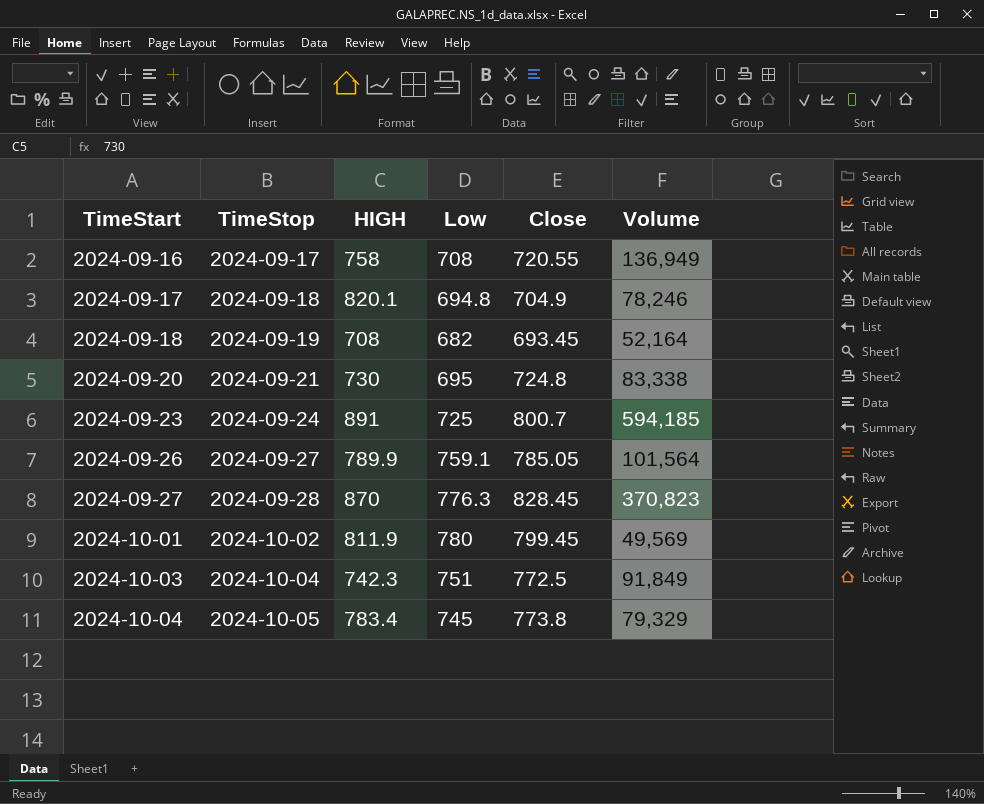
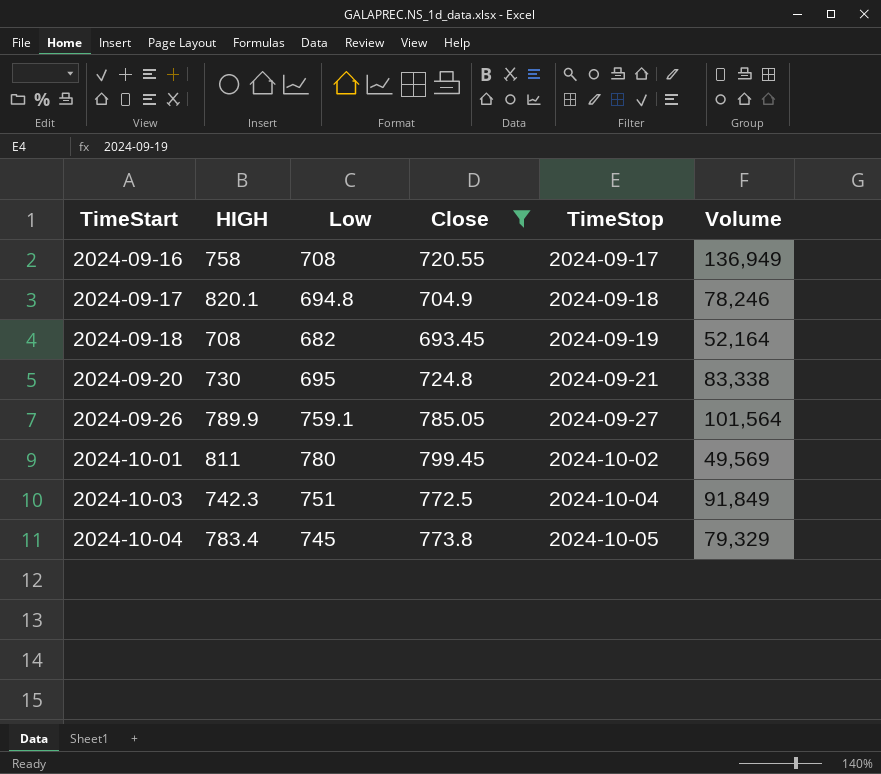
filter: none -> Close <= 799.45
column TimeStop | position: 2 -> 5
2024-10-01 | HIGH: 811.9 -> 811

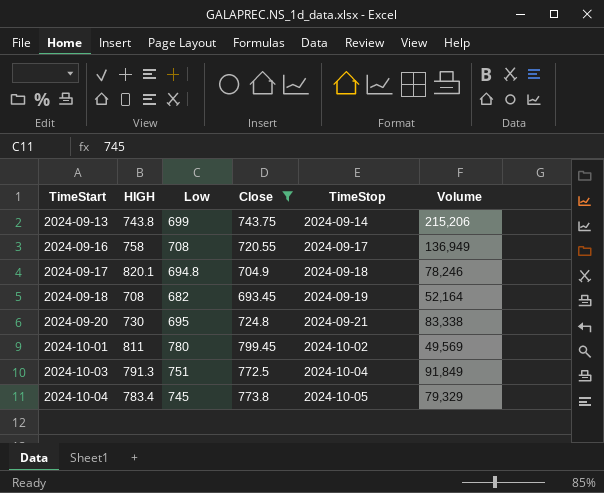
row 2024-09-26: 789.9 | 759.1 | 785.05 | 2024-09-27 | 101,564 -> none
row 2024-09-13: none -> 743.8 | 699 | 743.75 | 2024-09-14 | 215,206
2024-10-03 | HIGH: 742.3 -> 791.3

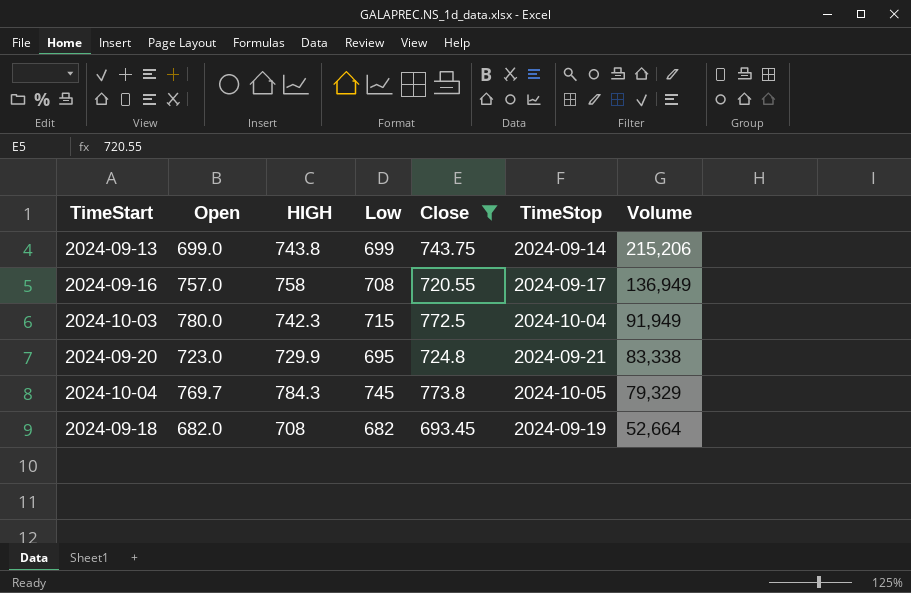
row order: TimeStart ascending -> Volume descending
column Open | position: none -> 2
row 2024-09-17: 820.1 | 694.8 | 704.9 | 2024-09-18 | 78,246 -> none
row 2024-10-01: 811 | 780 | 799.45 | 2024-10-02 | 49,569 -> none
2024-10-03 | HIGH: 791.3 -> 742.3
2024-10-03 | Low: 751 -> 715
2024-10-03 | Volume: 91,849 -> 91,949
2024-09-20 | HIGH: 730 -> 729.9
2024-10-04 | HIGH: 783.4 -> 784.3
2024-09-18 | Volume: 52,164 -> 52,664

